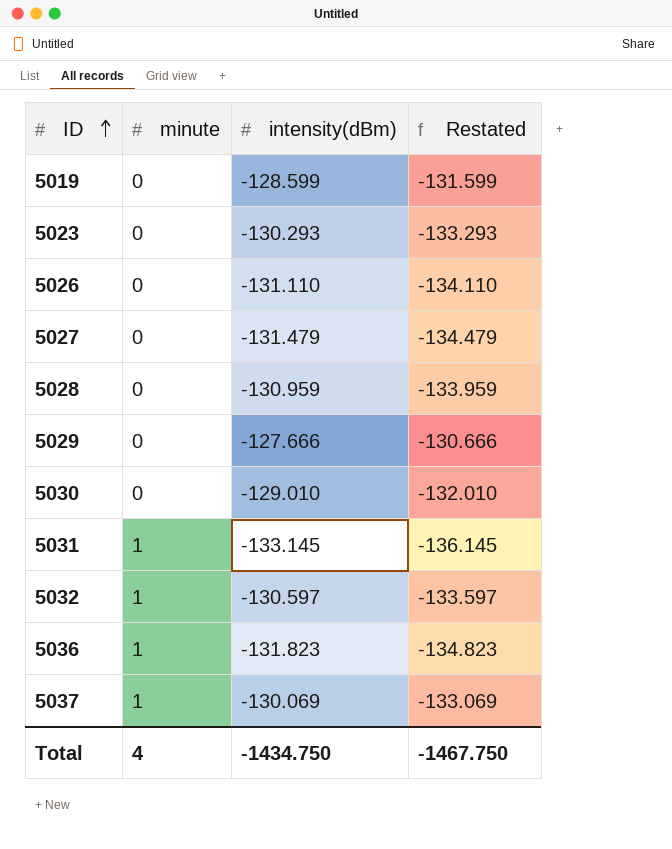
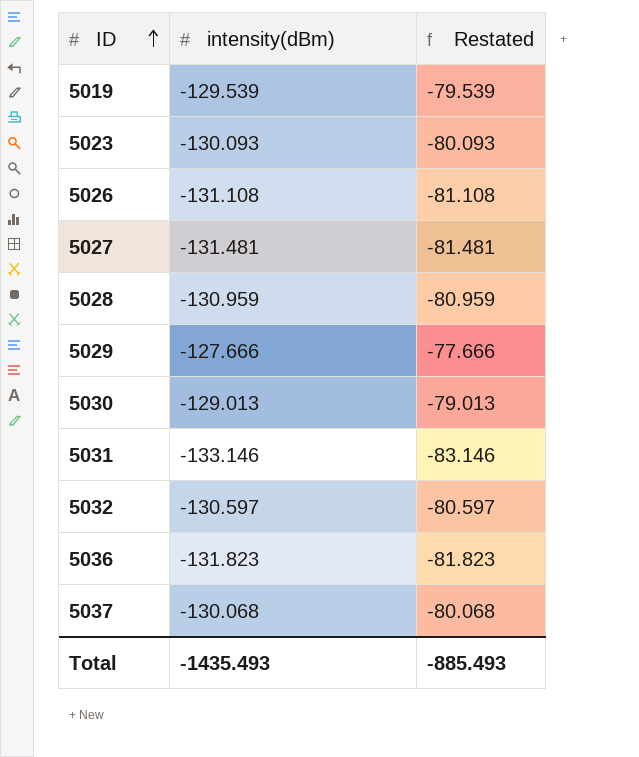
column minute | position: 2 -> none
column Restated | formula: [intensity(dBm)] - 3 -> [intensity(dBm)] + 50
5019 | intensity(dBm): -128.599 -> -129.539
5023 | intensity(dBm): -130.293 -> -130.093
5026 | intensity(dBm): -131.110 -> -131.108
5027 | intensity(dBm): -131.479 -> -131.481
5030 | intensity(dBm): -129.010 -> -129.013
5031 | intensity(dBm): -133.145 -> -133.146
5037 | intensity(dBm): -130.069 -> -130.068
Total | intensity(dBm): -1434.750 -> -1435.493
Total | Restated: -1467.750 -> -885.493

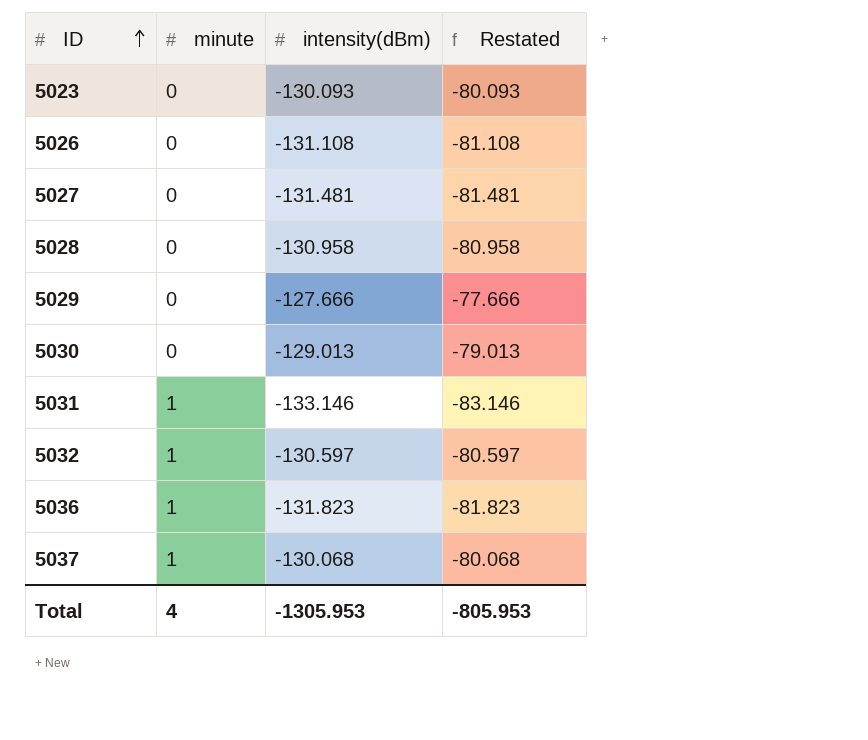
column minute | position: none -> 2
row 5019: -129.539 | -79.539 -> none
5028 | intensity(dBm): -130.959 -> -130.958
5028 | Restated: -80.959 -> -80.958
Total | intensity(dBm): -1435.493 -> -1305.953
Total | Restated: -885.493 -> -805.953

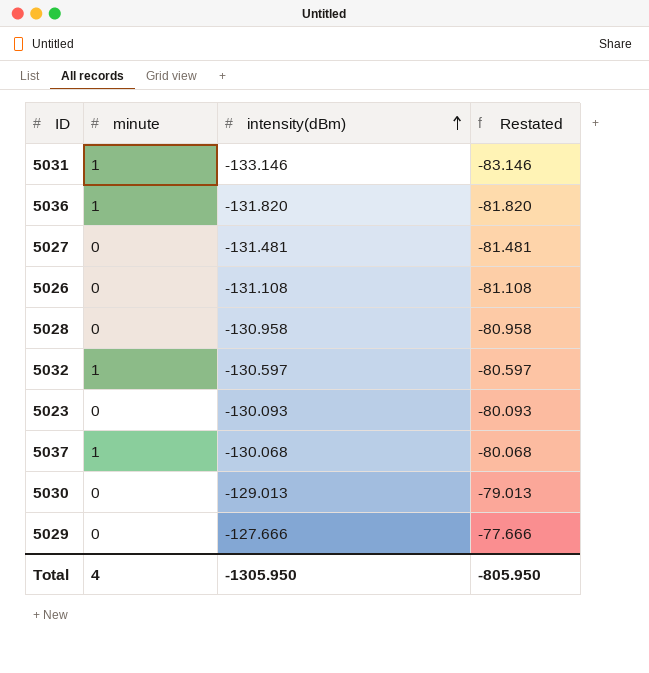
row order: ID ascending -> intensity(dBm) ascending
5036 | intensity(dBm): -131.823 -> -131.820
5036 | Restated: -81.823 -> -81.820
Total | intensity(dBm): -1305.953 -> -1305.950
Total | Restated: -805.953 -> -805.950

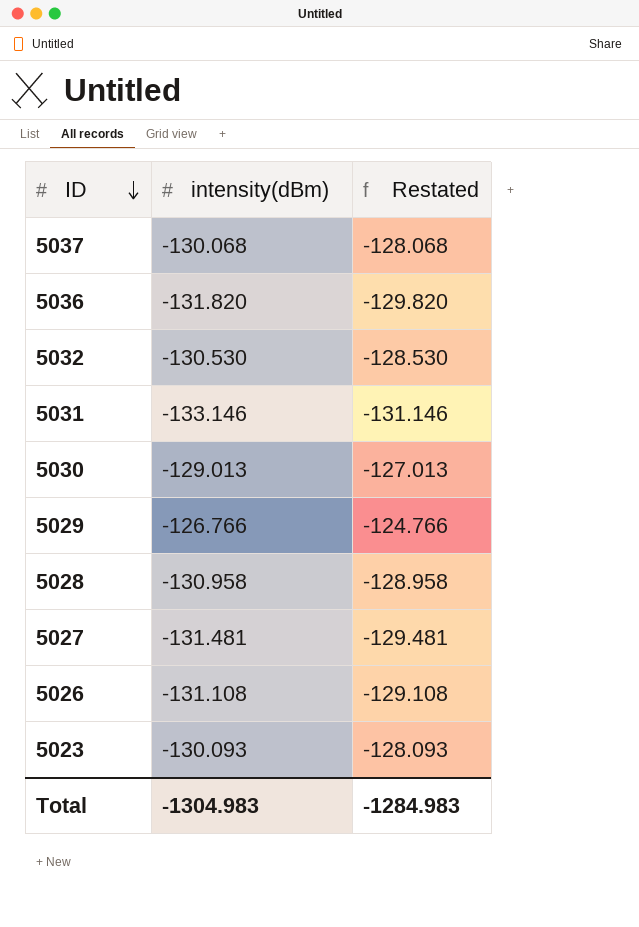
row order: intensity(dBm) ascending -> ID descending
column minute | position: 2 -> none
column Restated | formula: [intensity(dBm)] + 50 -> [intensity(dBm)] + 2
5032 | intensity(dBm): -130.597 -> -130.530
5029 | intensity(dBm): -127.666 -> -126.766
Total | intensity(dBm): -1305.950 -> -1304.983
Total | Restated: -805.950 -> -1284.983

